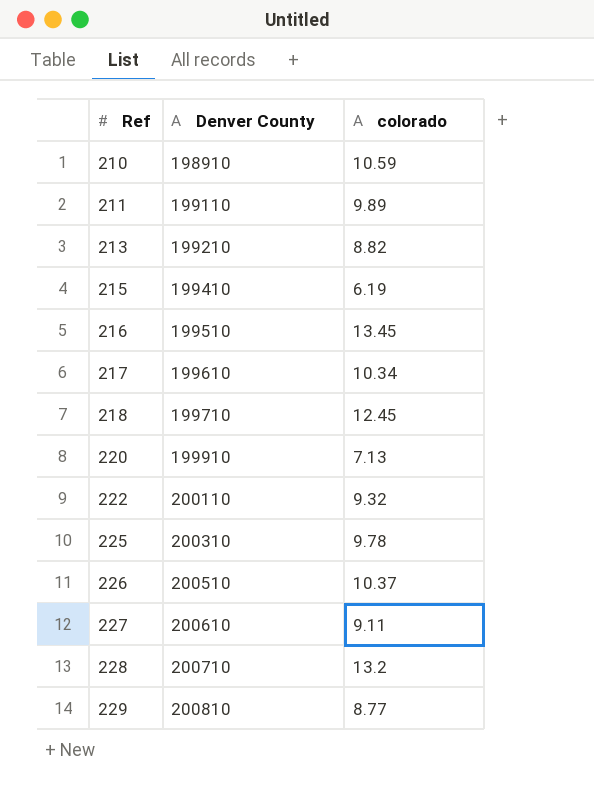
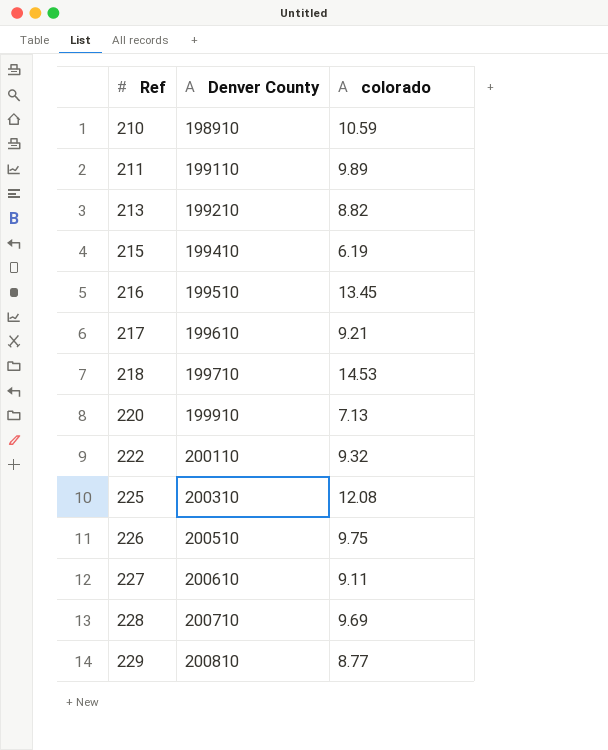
217 | colorado: 10.34 -> 9.21
218 | colorado: 12.45 -> 14.53
225 | colorado: 9.78 -> 12.08
226 | colorado: 10.37 -> 9.75
228 | colorado: 13.2 -> 9.69

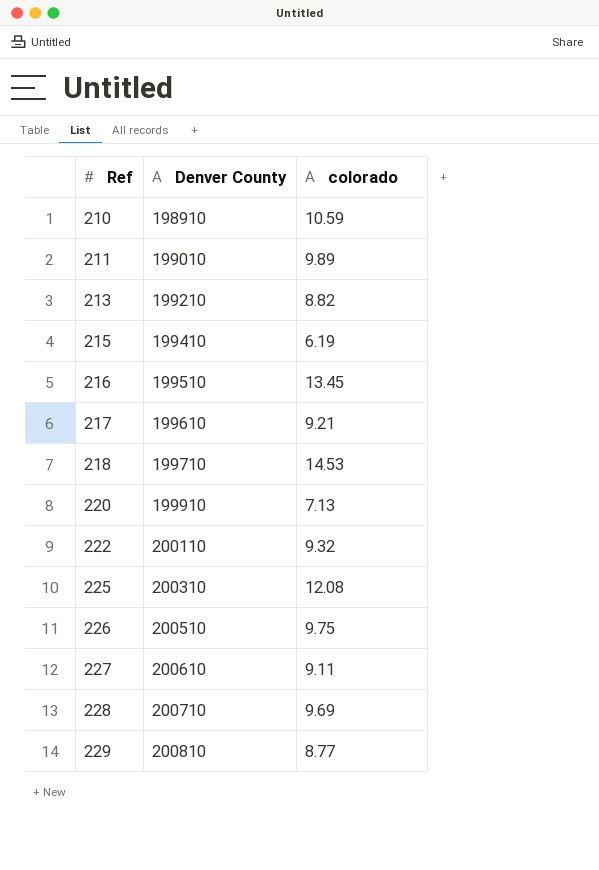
211 | Denver County: 199110 -> 199010

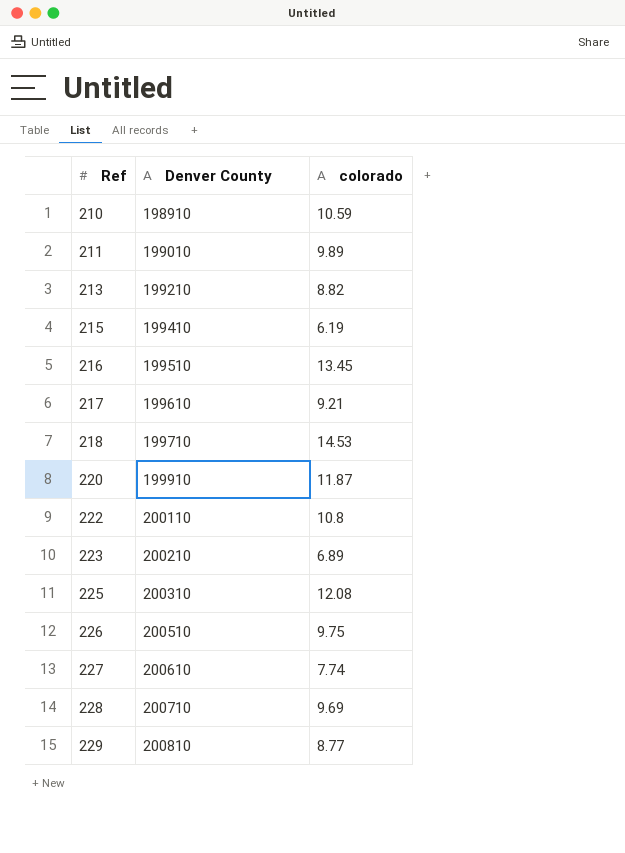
220 | colorado: 7.13 -> 11.87
222 | colorado: 9.32 -> 10.8
row 223: none -> 200210 | 6.89
227 | colorado: 9.11 -> 7.74

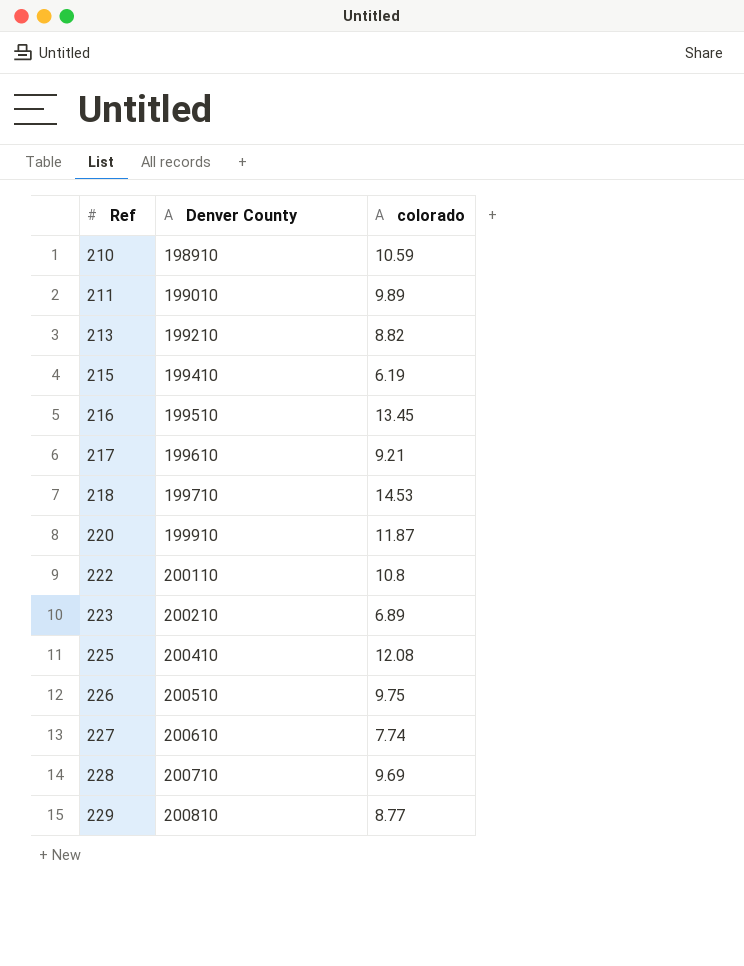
225 | Denver County: 200310 -> 200410

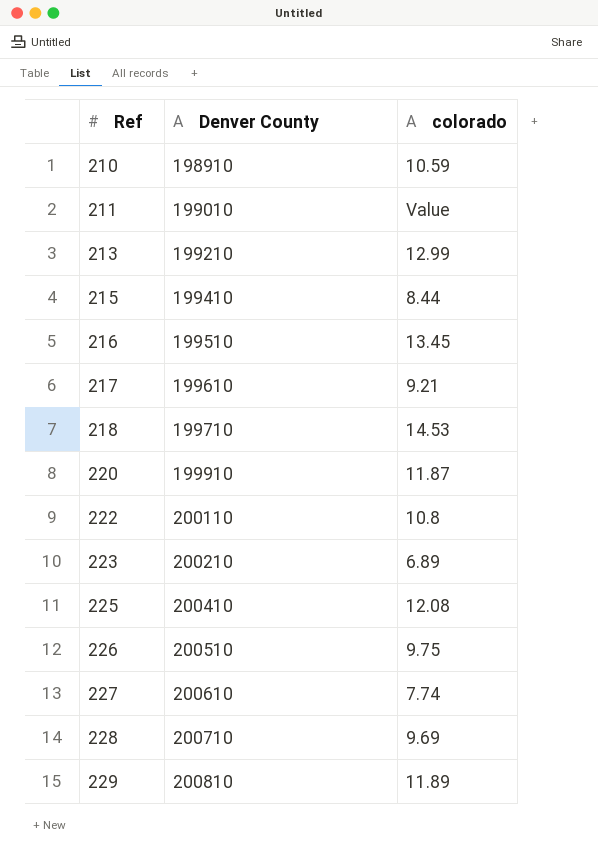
211 | colorado: 9.89 -> Value
213 | colorado: 8.82 -> 12.99
215 | colorado: 6.19 -> 8.44
229 | colorado: 8.77 -> 11.89

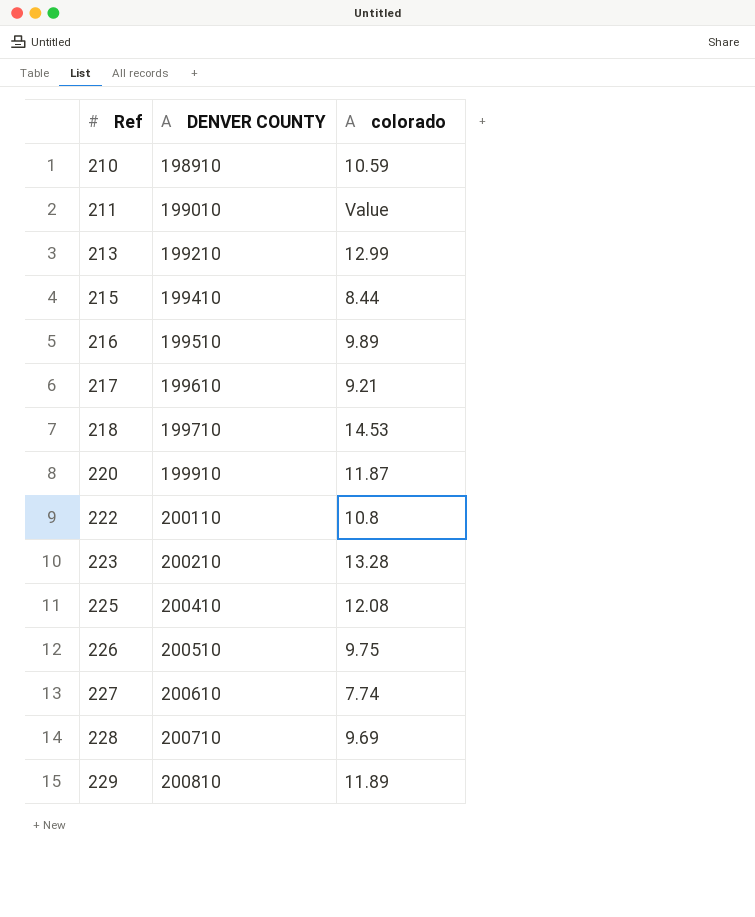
column name: Denver County -> DENVER COUNTY
216 | colorado: 13.45 -> 9.89
223 | colorado: 6.89 -> 13.28

